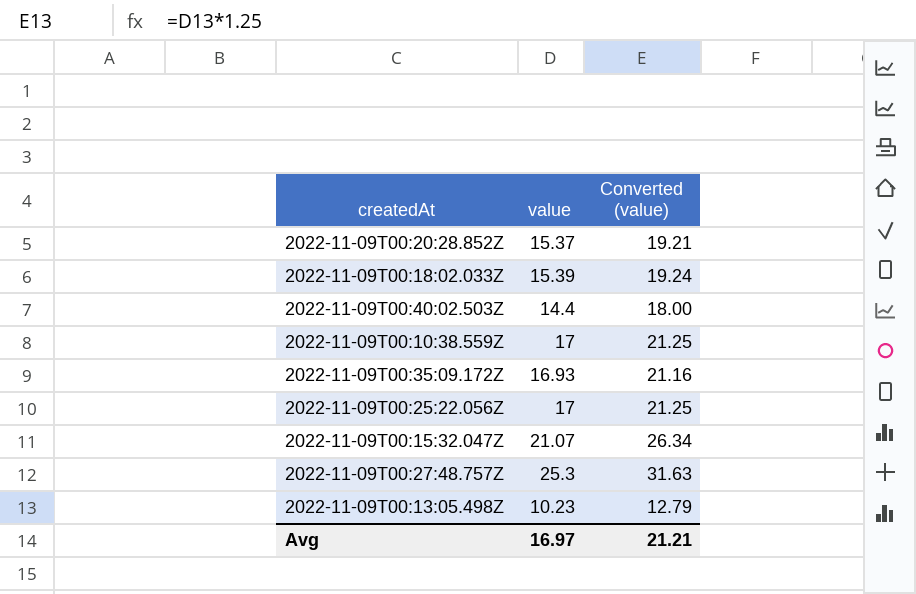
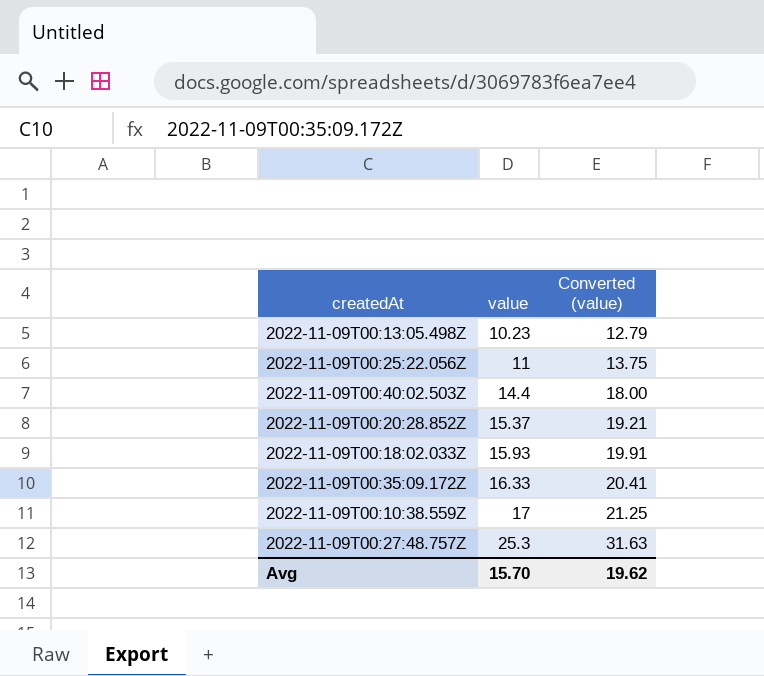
row order: none -> value ascending
row 2022-11-09T00:15:32.047Z: 21.07 | 26.34 -> none
2022-11-09T00:25:22.056Z | value: 17 -> 11
2022-11-09T00:25:22.056Z | Converted (value): 21.25 -> 13.75
2022-11-09T00:18:02.033Z | value: 15.39 -> 15.93
2022-11-09T00:18:02.033Z | Converted (value): 19.24 -> 19.91
2022-11-09T00:35:09.172Z | value: 16.93 -> 16.33
2022-11-09T00:35:09.172Z | Converted (value): 21.16 -> 20.41
Avg | value: 16.97 -> 15.70
Avg | Converted (value): 21.21 -> 19.62

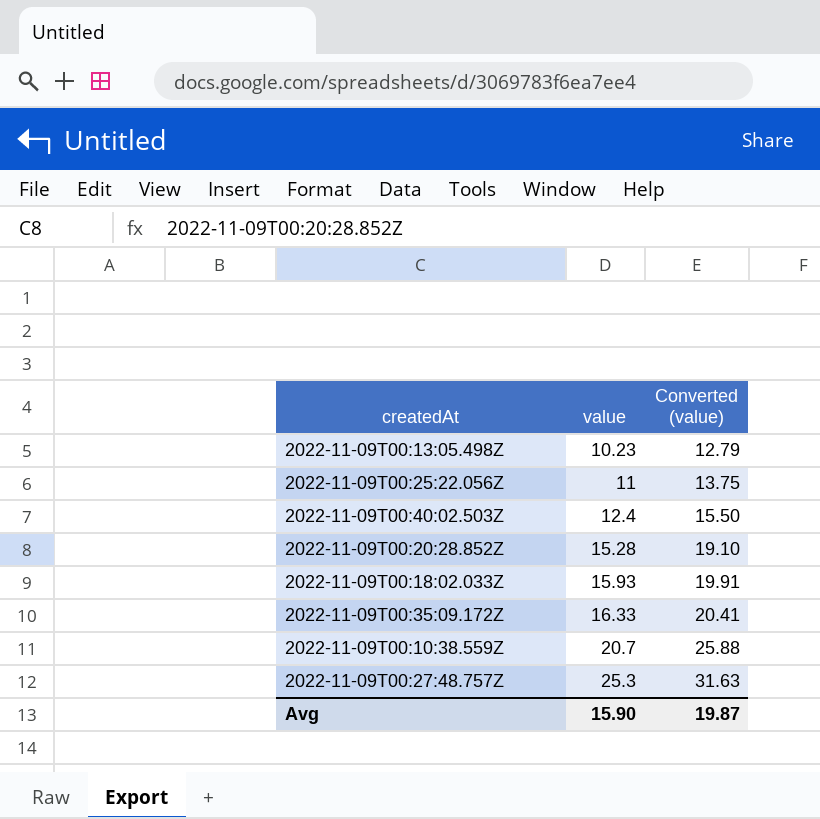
2022-11-09T00:40:02.503Z | value: 14.4 -> 12.4
2022-11-09T00:40:02.503Z | Converted (value): 18.00 -> 15.50
2022-11-09T00:20:28.852Z | value: 15.37 -> 15.28
2022-11-09T00:20:28.852Z | Converted (value): 19.21 -> 19.10
2022-11-09T00:10:38.559Z | value: 17 -> 20.7
2022-11-09T00:10:38.559Z | Converted (value): 21.25 -> 25.88
Avg | value: 15.70 -> 15.90
Avg | Converted (value): 19.62 -> 19.87

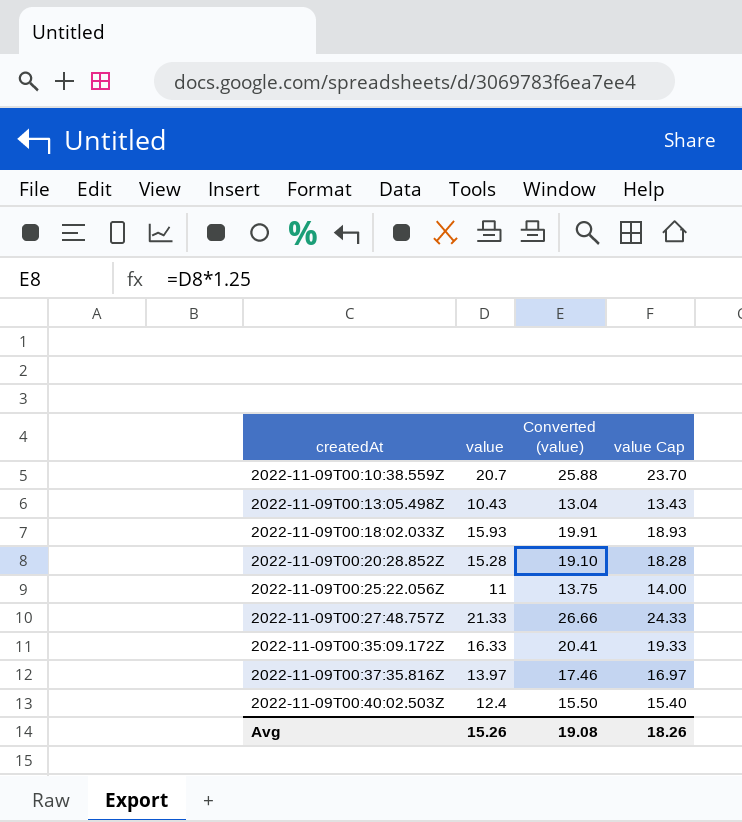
row order: value ascending -> createdAt ascending
column value Cap | formula: none -> [value] + 3
2022-11-09T00:13:05.498Z | value: 10.23 -> 10.43
2022-11-09T00:13:05.498Z | Converted (value): 12.79 -> 13.04
2022-11-09T00:27:48.757Z | value: 25.3 -> 21.33
2022-11-09T00:27:48.757Z | Converted (value): 31.63 -> 26.66
row 2022-11-09T00:37:35.816Z: none -> 13.97 | 17.46 | 16.97
Avg | value: 15.90 -> 15.26
Avg | Converted (value): 19.87 -> 19.08

